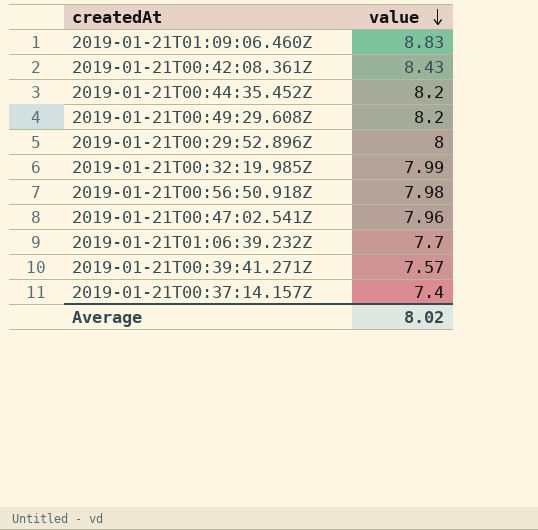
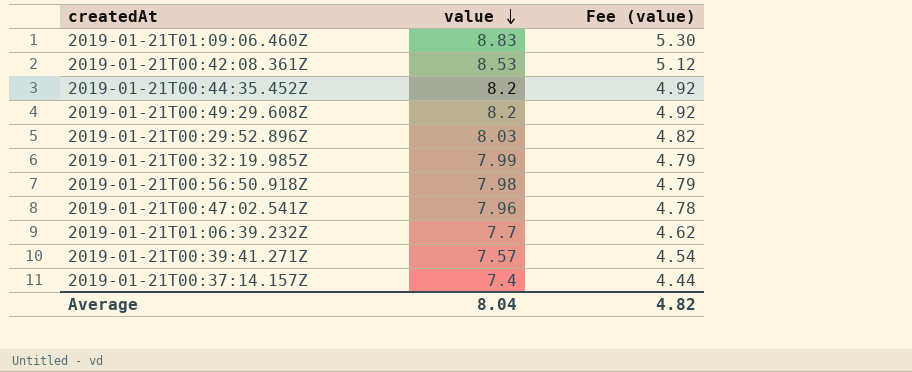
column Fee (value) | formula: none -> [value] * 0.6
2019-01-21T00:42:08.361Z | value: 8.43 -> 8.53
2019-01-21T00:29:52.896Z | value: 8 -> 8.03
Average | value: 8.02 -> 8.04

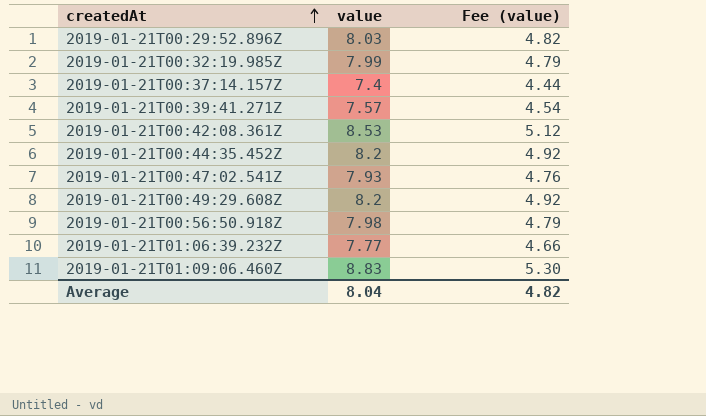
row order: value descending -> createdAt ascending
2019-01-21T00:47:02.541Z | value: 7.96 -> 7.93
2019-01-21T00:47:02.541Z | Fee (value): 4.78 -> 4.76
2019-01-21T01:06:39.232Z | value: 7.7 -> 7.77
2019-01-21T01:06:39.232Z | Fee (value): 4.62 -> 4.66

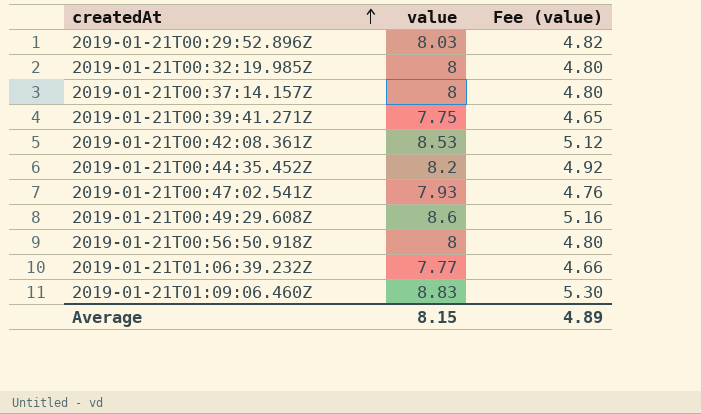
2019-01-21T00:32:19.985Z | value: 7.99 -> 8
2019-01-21T00:32:19.985Z | Fee (value): 4.79 -> 4.80
2019-01-21T00:37:14.157Z | value: 7.4 -> 8
2019-01-21T00:37:14.157Z | Fee (value): 4.44 -> 4.80
2019-01-21T00:39:41.271Z | value: 7.57 -> 7.75
2019-01-21T00:39:41.271Z | Fee (value): 4.54 -> 4.65
2019-01-21T00:49:29.608Z | value: 8.2 -> 8.6
2019-01-21T00:49:29.608Z | Fee (value): 4.92 -> 5.16
2019-01-21T00:56:50.918Z | value: 7.98 -> 8
2019-01-21T00:56:50.918Z | Fee (value): 4.79 -> 4.80
Average | value: 8.04 -> 8.15
Average | Fee (value): 4.82 -> 4.89

